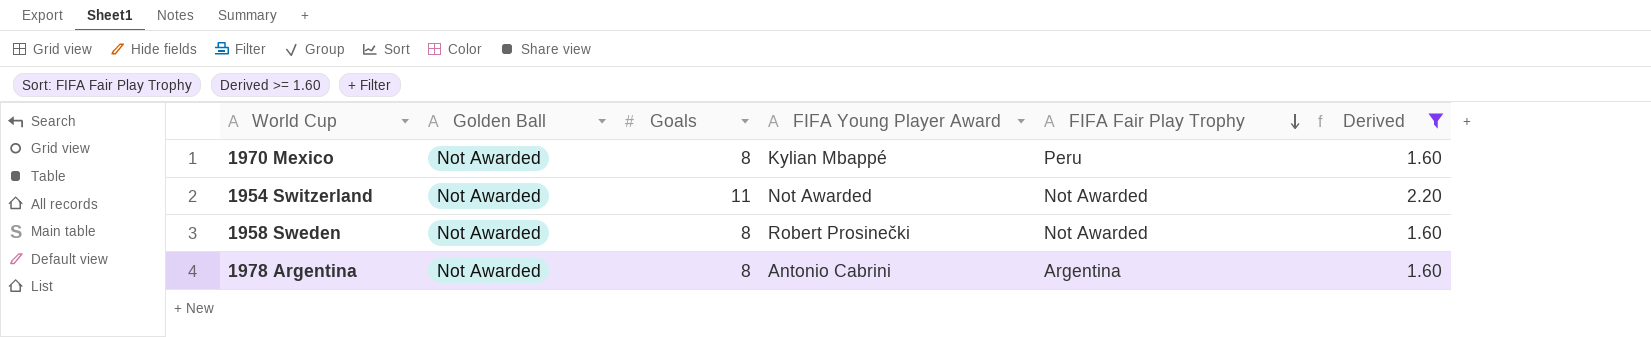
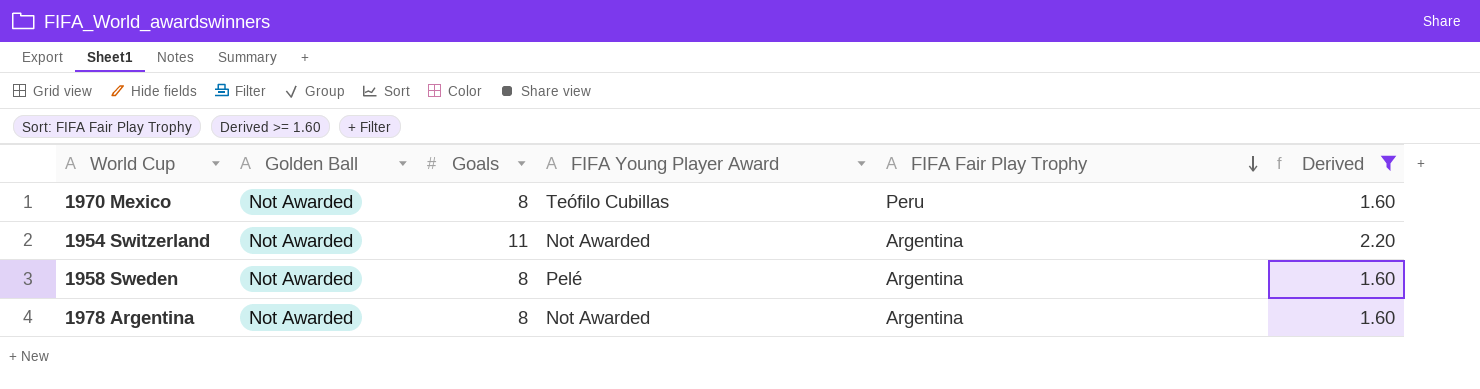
1970 Mexico | FIFA Young Player Award: Kylian Mbappé -> Teófilo Cubillas
1954 Switzerland | FIFA Fair Play Trophy: Not Awarded -> Argentina
1958 Sweden | FIFA Young Player Award: Robert Prosinečki -> Pelé
1958 Sweden | FIFA Fair Play Trophy: Not Awarded -> Argentina
1978 Argentina | FIFA Young Player Award: Antonio Cabrini -> Not Awarded

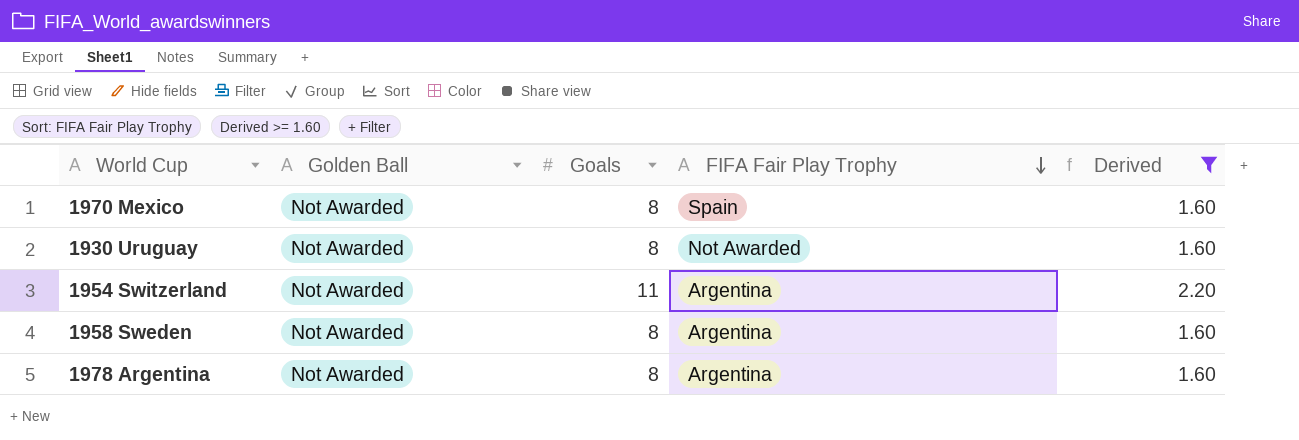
column FIFA Young Player Award | position: 4 -> none
1970 Mexico | FIFA Fair Play Trophy: Peru -> Spain
row 1930 Uruguay: none -> Not Awarded | 8 | Not Awarded | 1.60

